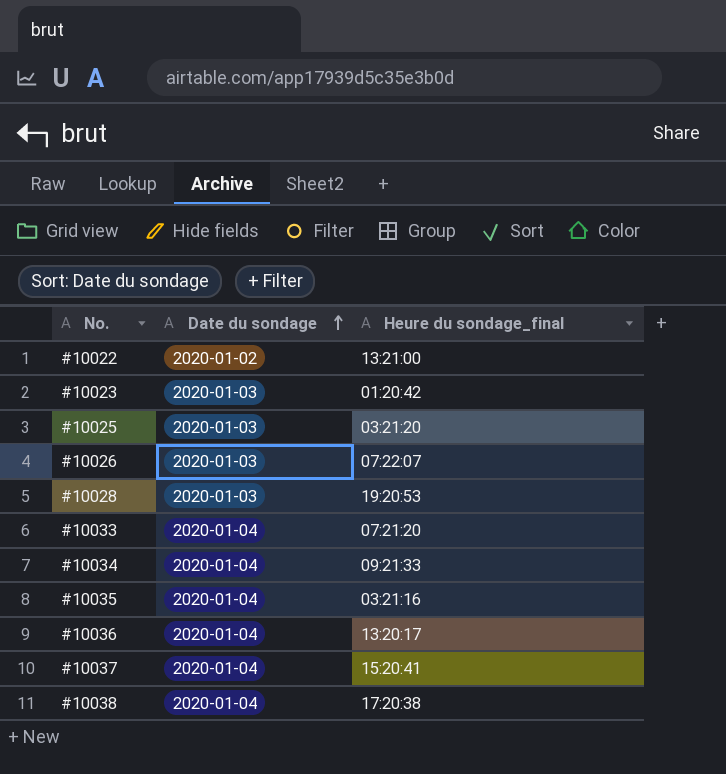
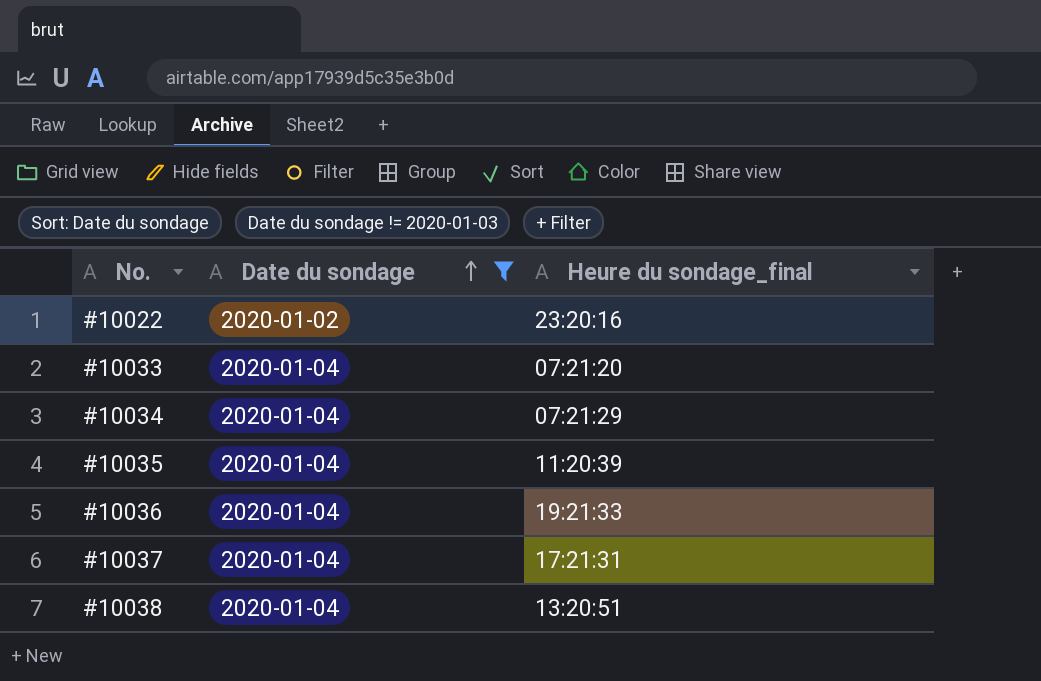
filter: none -> Date du sondage != 2020-01-03
#10022 | Heure du sondage_final: 13:21:00 -> 23:20:16
#10034 | Heure du sondage_final: 09:21:33 -> 07:21:29
#10035 | Heure du sondage_final: 03:21:16 -> 11:20:39
#10036 | Heure du sondage_final: 13:20:17 -> 19:21:33
#10037 | Heure du sondage_final: 15:20:41 -> 17:21:31
#10038 | Heure du sondage_final: 17:20:38 -> 13:20:51

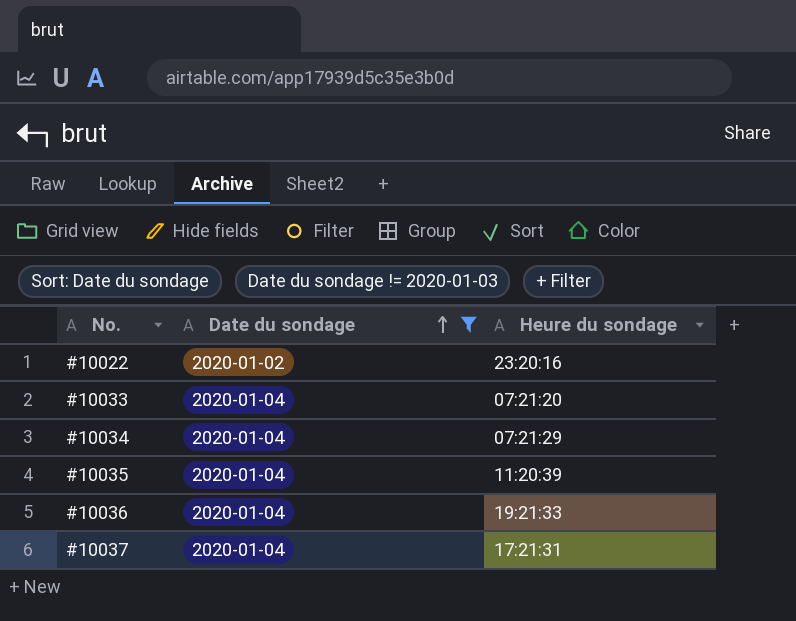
column name: Heure du sondage_final -> Heure du sondage
row #10038: 2020-01-04 | 13:20:51 -> none

